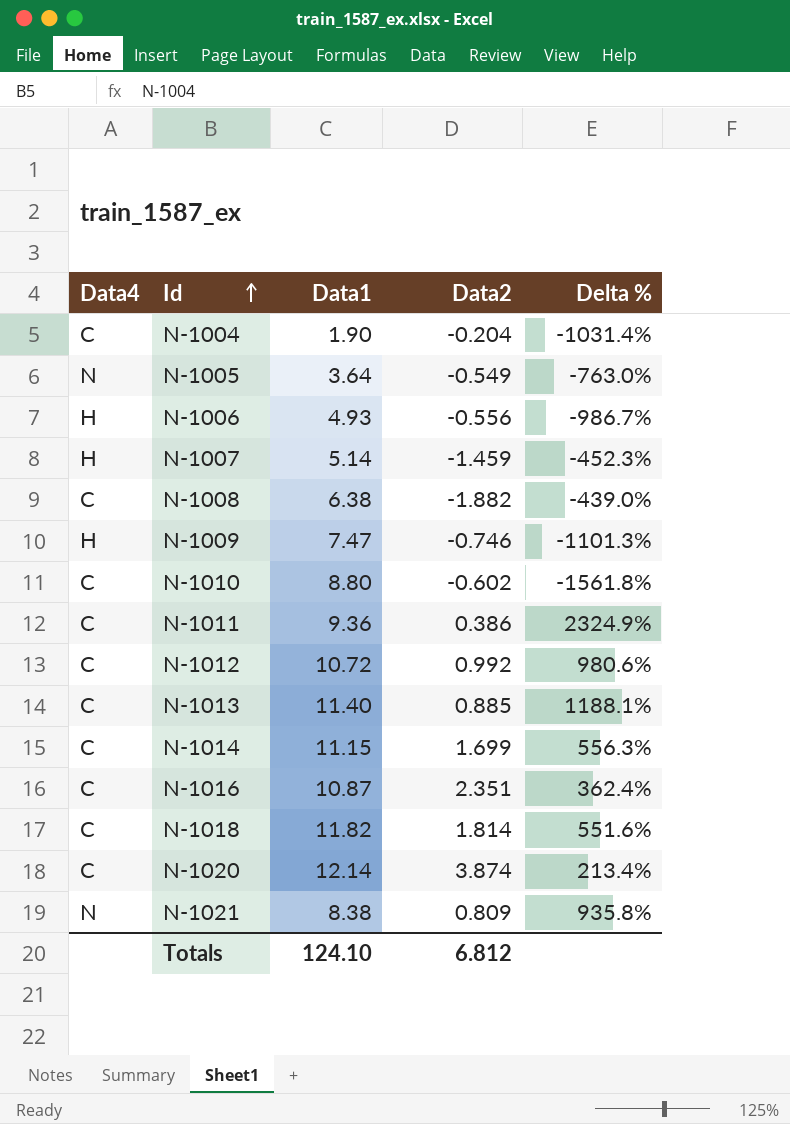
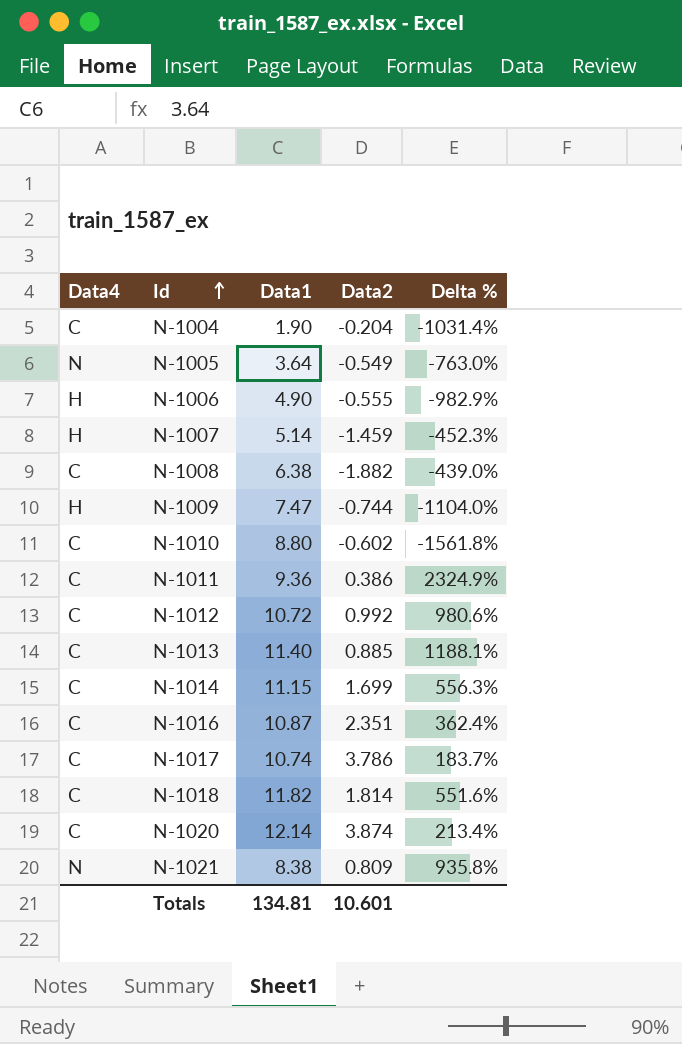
N-1006 | Data1: 4.93 -> 4.90
N-1006 | Data2: -0.556 -> -0.555
N-1006 | Delta %: -986.7% -> -982.9%
N-1009 | Data2: -0.746 -> -0.744
N-1009 | Delta %: -1101.3% -> -1104.0%
row N-1017: none -> C | 10.74 | 3.786 | 183.7%
Totals | Data1: 124.10 -> 134.81
Totals | Data2: 6.812 -> 10.601

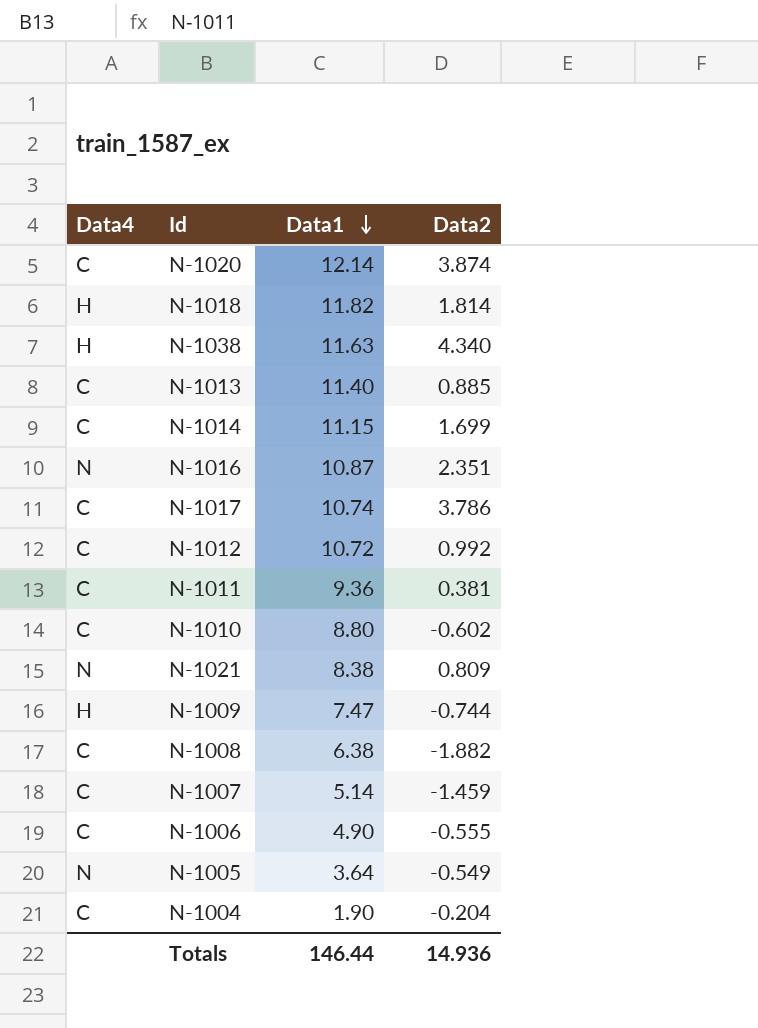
row order: Id ascending -> Data1 descending
column Delta % | formula: ([Data1] - [Data2]) / [Data2] -> none
N-1018 | Data4: C -> H
row N-1038: none -> H | 11.63 | 4.340
N-1016 | Data4: C -> N
N-1011 | Data2: 0.386 -> 0.381
N-1007 | Data4: H -> C
N-1006 | Data4: H -> C
Totals | Data1: 134.81 -> 146.44
Totals | Data2: 10.601 -> 14.936

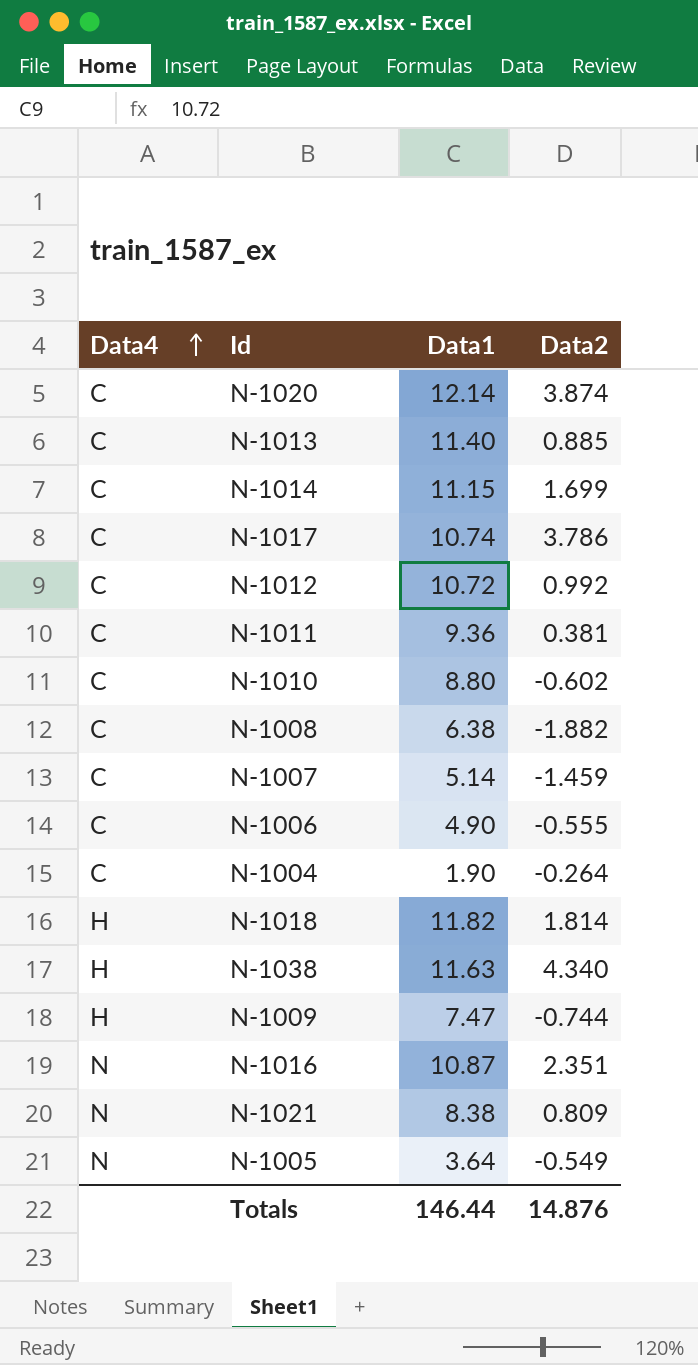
row order: Data1 descending -> Data4 ascending
N-1004 | Data2: -0.204 -> -0.264
Totals | Data2: 14.936 -> 14.876

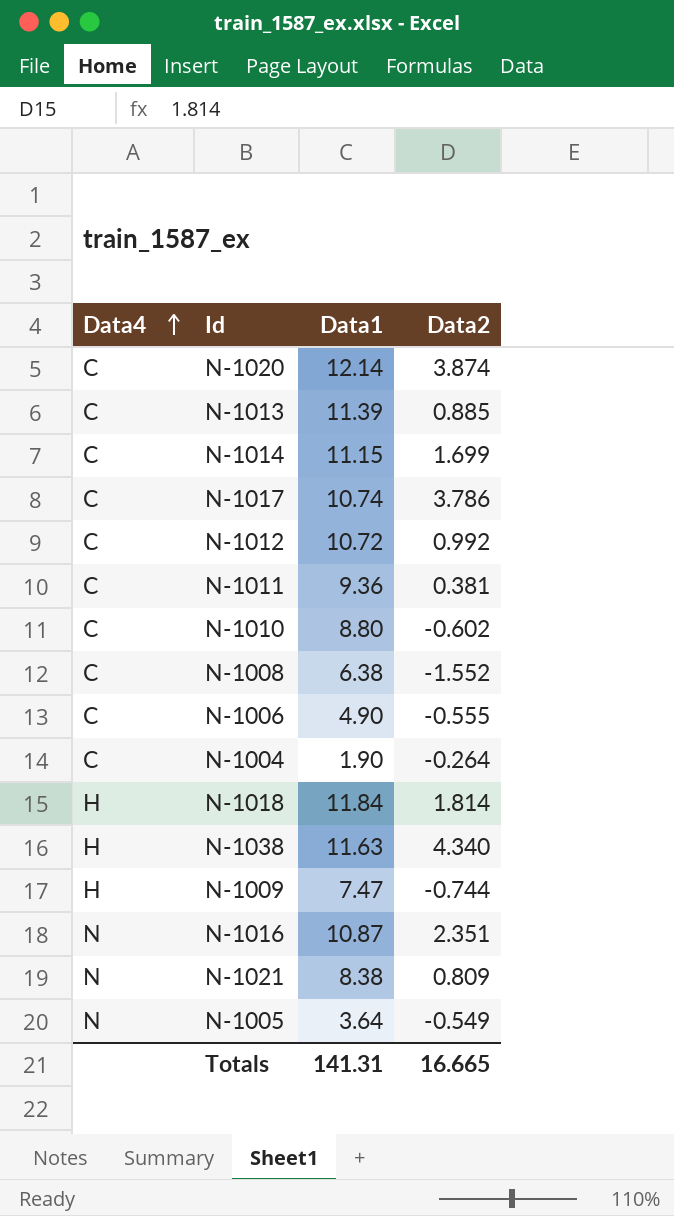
row N-1007: C | 5.14 | -1.459 -> none
N-1013 | Data1: 11.40 -> 11.39
N-1008 | Data2: -1.882 -> -1.552
N-1018 | Data1: 11.82 -> 11.84
Totals | Data1: 146.44 -> 141.31
Totals | Data2: 14.876 -> 16.665

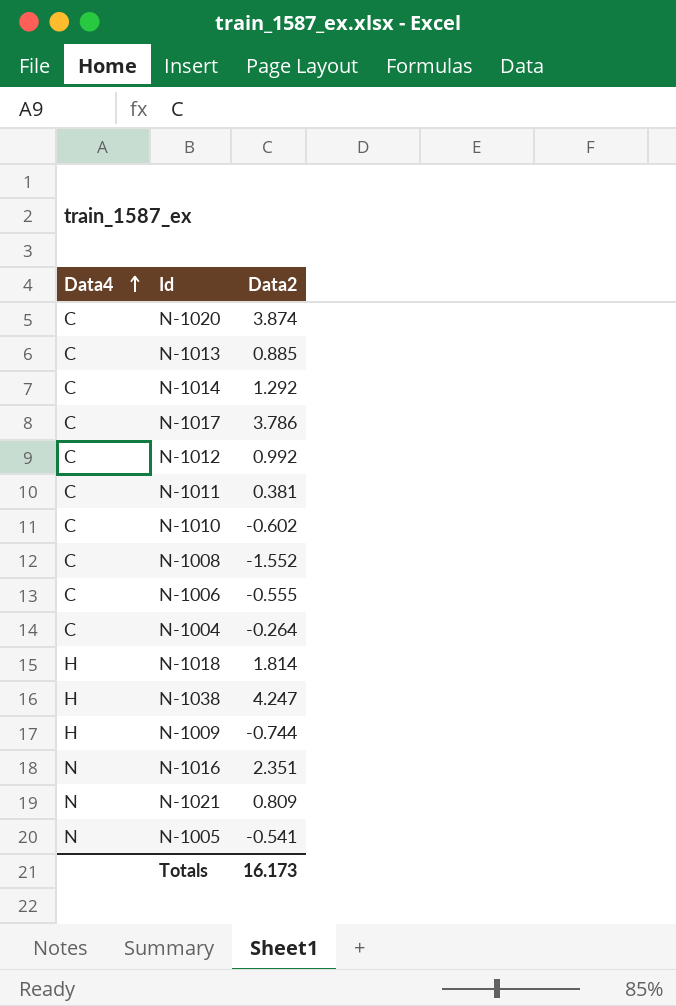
column Data1 | position: 3 -> none
N-1014 | Data2: 1.699 -> 1.292
N-1038 | Data2: 4.340 -> 4.247
N-1005 | Data2: -0.549 -> -0.541
Totals | Data2: 16.665 -> 16.173

